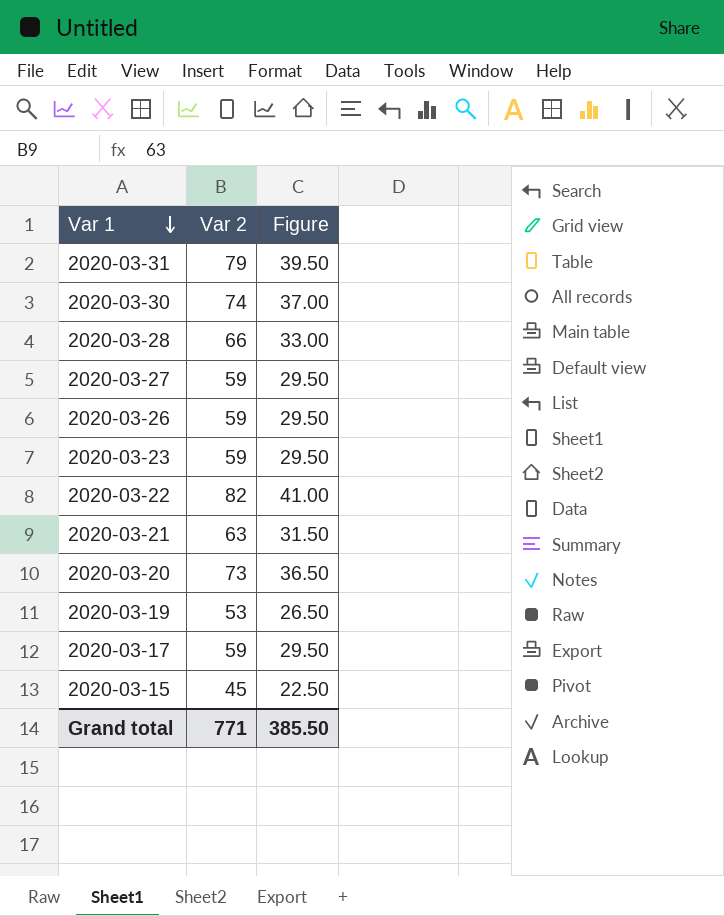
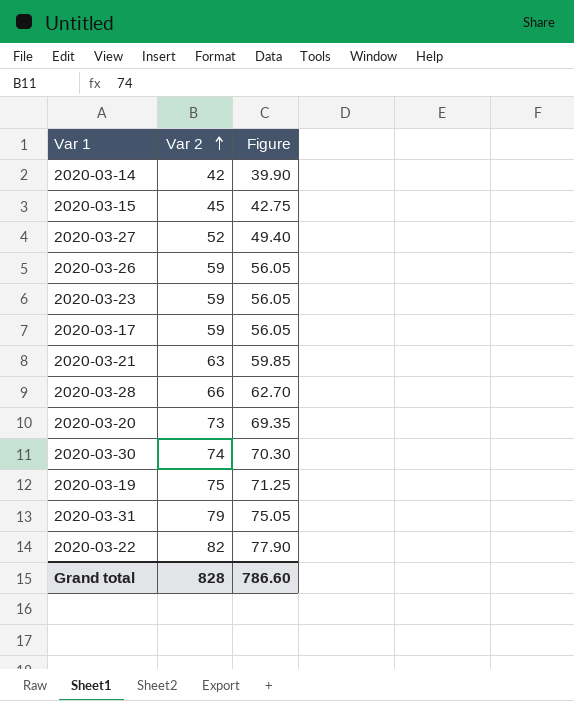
row order: Var 1 descending -> Var 2 ascending
column Figure | formula: [Var 2] * 0.5 -> [Var 2] * 0.95
row 2020-03-14: none -> 42 | 39.90
2020-03-27 | Var 2: 59 -> 52
2020-03-19 | Var 2: 53 -> 75
Grand total | Var 2: 771 -> 828
Grand total | Figure: 385.50 -> 786.60

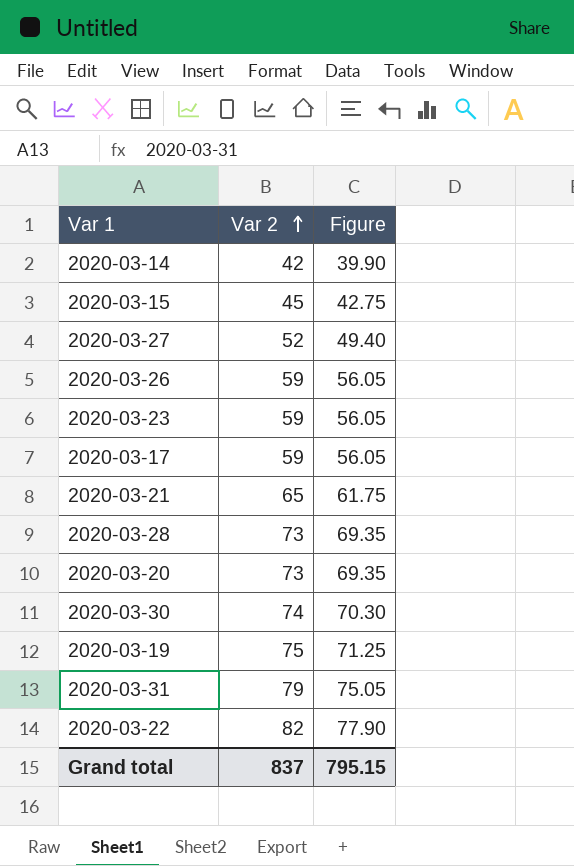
2020-03-21 | Var 2: 63 -> 65
2020-03-21 | Figure: 59.85 -> 61.75
2020-03-28 | Var 2: 66 -> 73
2020-03-28 | Figure: 62.70 -> 69.35
Grand total | Var 2: 828 -> 837
Grand total | Figure: 786.60 -> 795.15

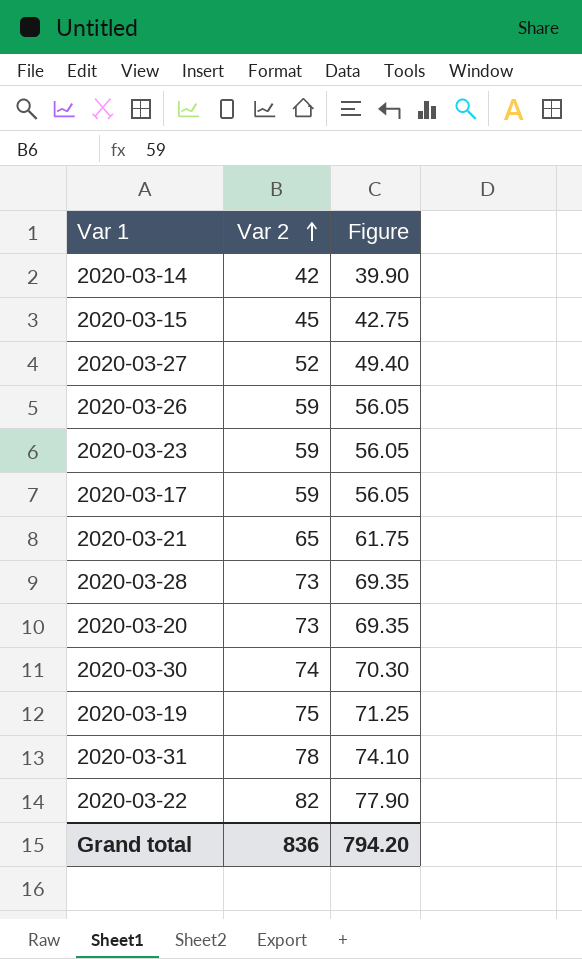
2020-03-31 | Var 2: 79 -> 78
2020-03-31 | Figure: 75.05 -> 74.10
Grand total | Var 2: 837 -> 836
Grand total | Figure: 795.15 -> 794.20

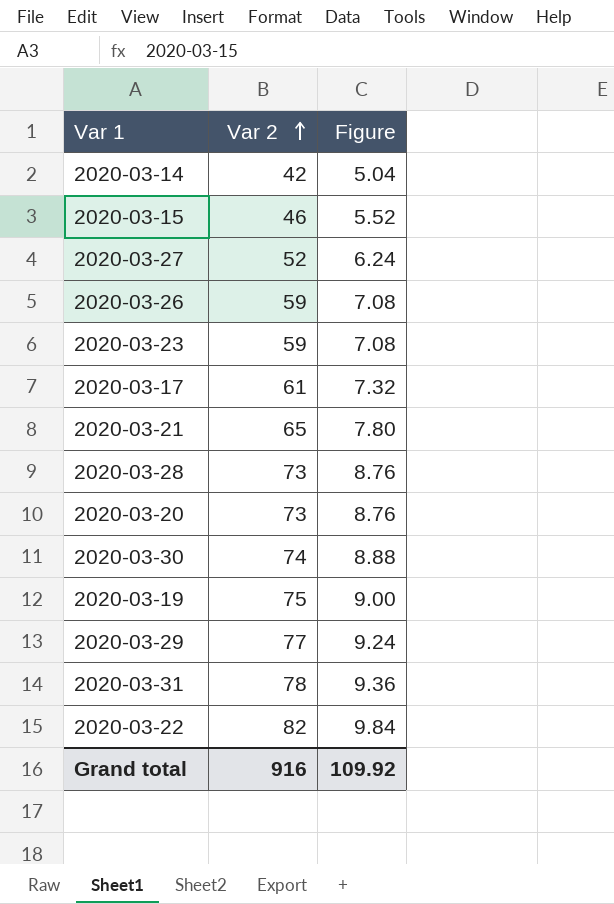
column Figure | formula: [Var 2] * 0.95 -> [Var 2] * 0.12
2020-03-15 | Var 2: 45 -> 46
2020-03-17 | Var 2: 59 -> 61
row 2020-03-29: none -> 77 | 9.24
Grand total | Var 2: 836 -> 916
Grand total | Figure: 794.20 -> 109.92

